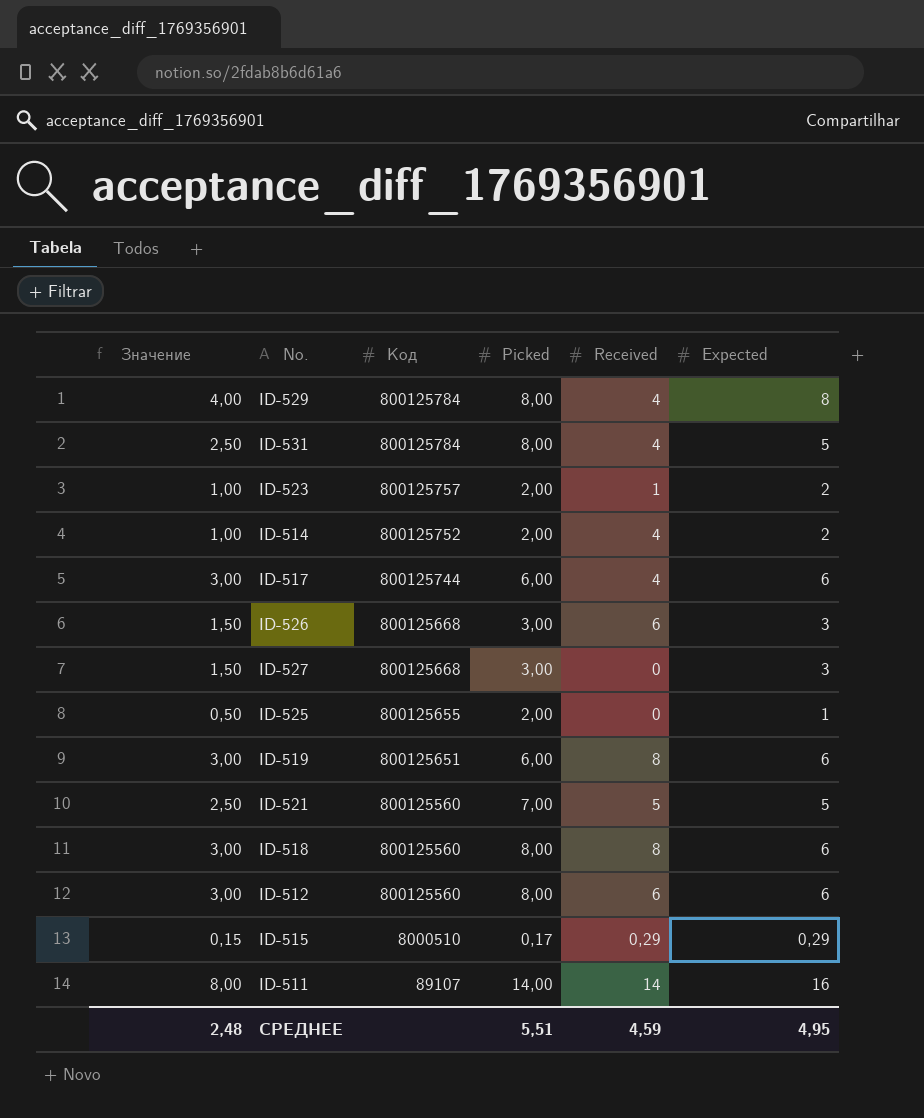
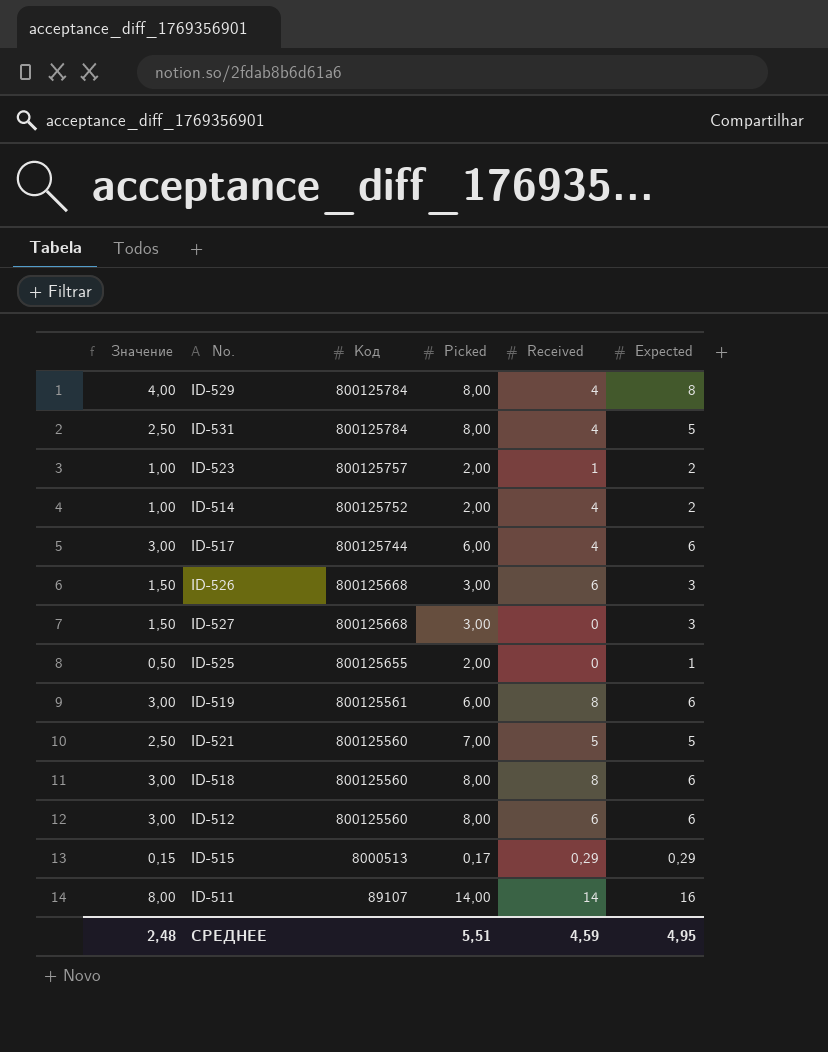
ID-519 | Код: 800125651 -> 800125561
ID-515 | Код: 8000510 -> 8000513

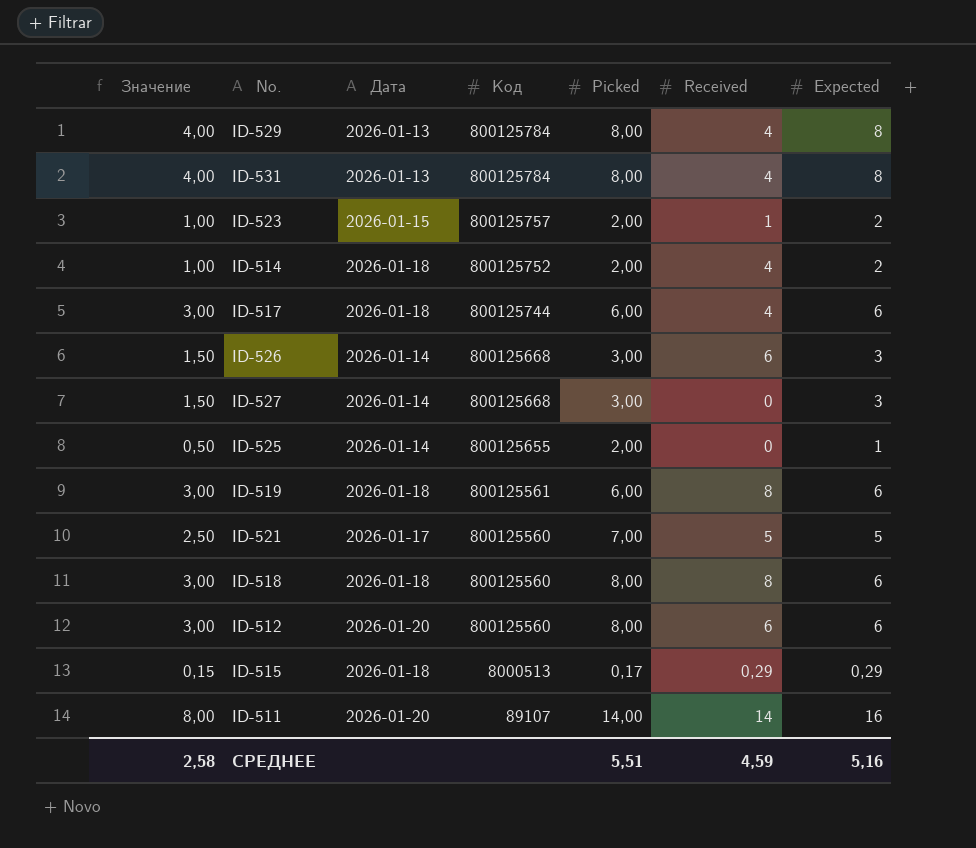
column Дата | position: none -> 3
ID-531 | Значение: 2,50 -> 4,00
ID-531 | Expected: 5 -> 8
СРЕДНЕЕ | Значение: 2,48 -> 2,58
СРЕДНЕЕ | Expected: 4,95 -> 5,16

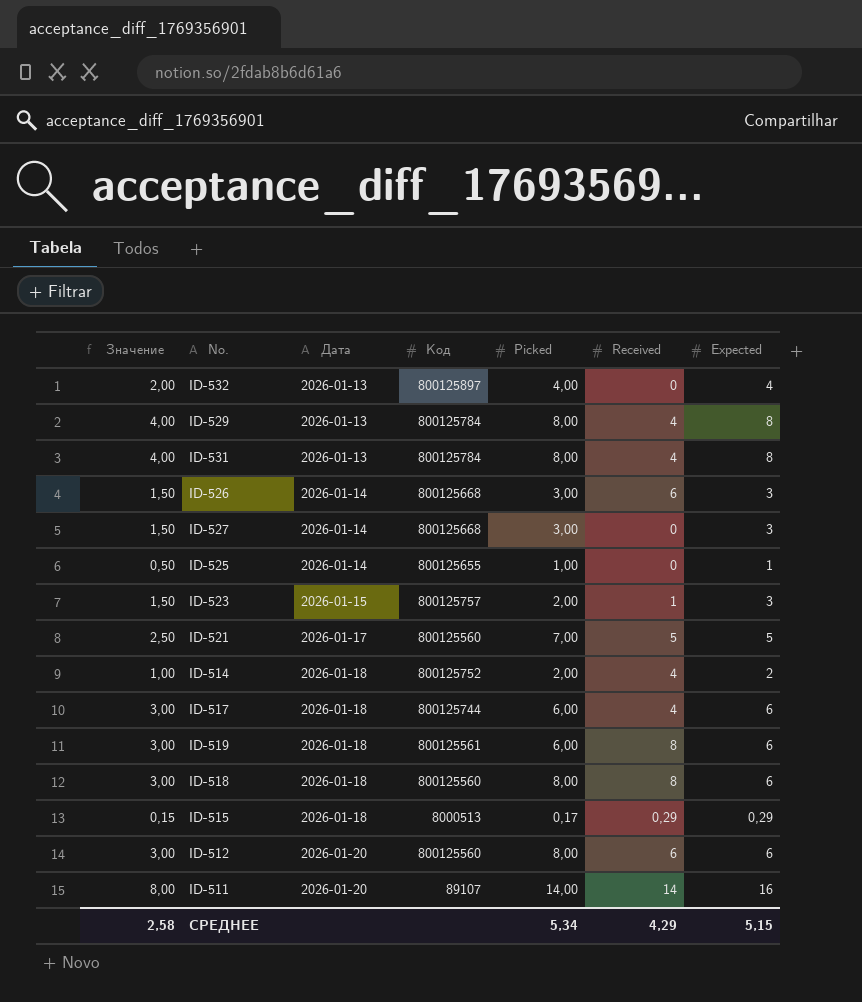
row order: Код descending -> Дата ascending
row ID-532: none -> 2,00 | 2026-01-13 | 800125897 | 4,00 | 0 | 4
ID-525 | Picked: 2,00 -> 1,00
ID-523 | Значение: 1,00 -> 1,50
ID-523 | Expected: 2 -> 3
СРЕДНЕЕ | Picked: 5,51 -> 5,34
СРЕДНЕЕ | Received: 4,59 -> 4,29
СРЕДНЕЕ | Expected: 5,16 -> 5,15

